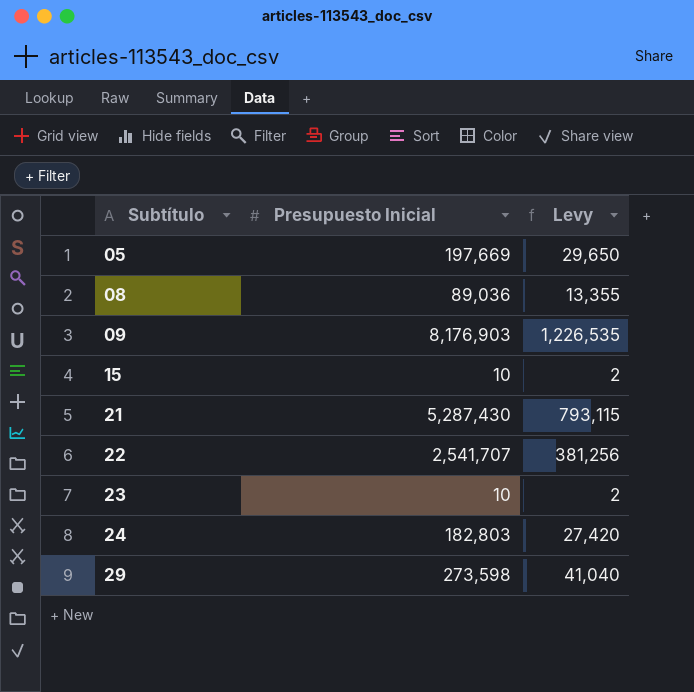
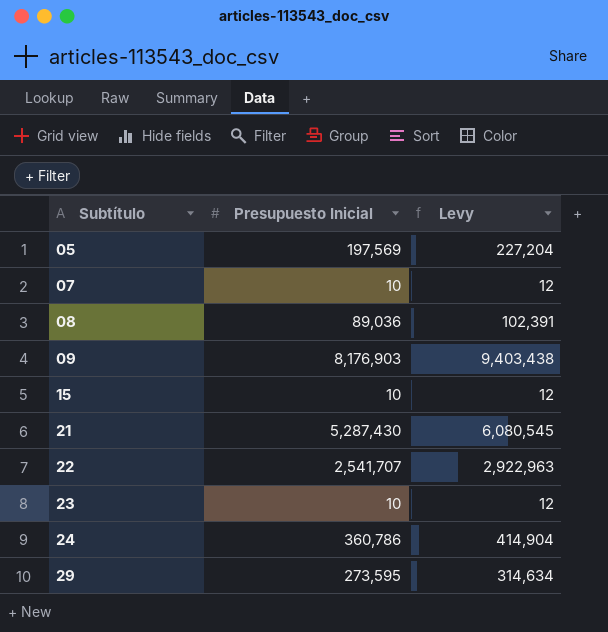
column Levy | formula: [Presupuesto Inicial] * 0.15 -> [Presupuesto Inicial] * 1.15
05 | Presupuesto Inicial: 197,669 -> 197,569
row 07: none -> 10 | 12
24 | Presupuesto Inicial: 182,803 -> 360,786
29 | Presupuesto Inicial: 273,598 -> 273,595

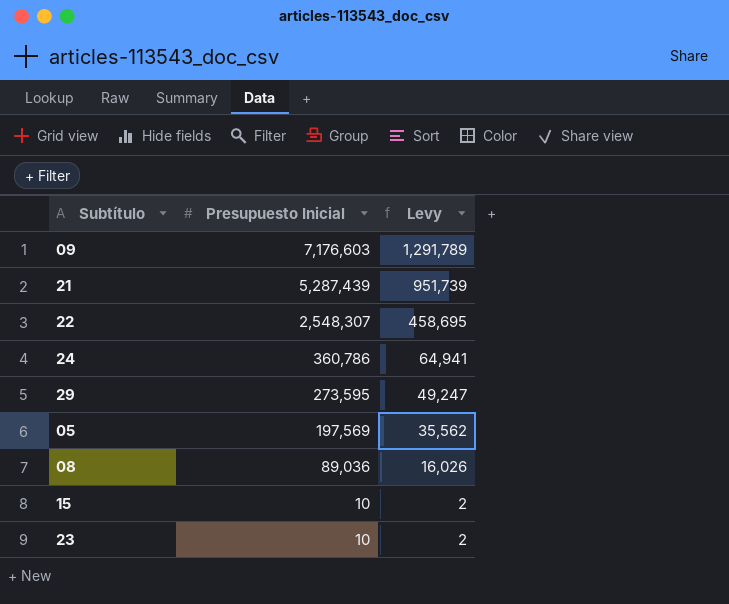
row order: Subtítulo ascending -> Presupuesto Inicial descending
column Levy | formula: [Presupuesto Inicial] * 1.15 -> [Presupuesto Inicial] * 0.18
row 07: 10 | 12 -> none
09 | Presupuesto Inicial: 8,176,903 -> 7,176,603
21 | Presupuesto Inicial: 5,287,430 -> 5,287,439
22 | Presupuesto Inicial: 2,541,707 -> 2,548,307

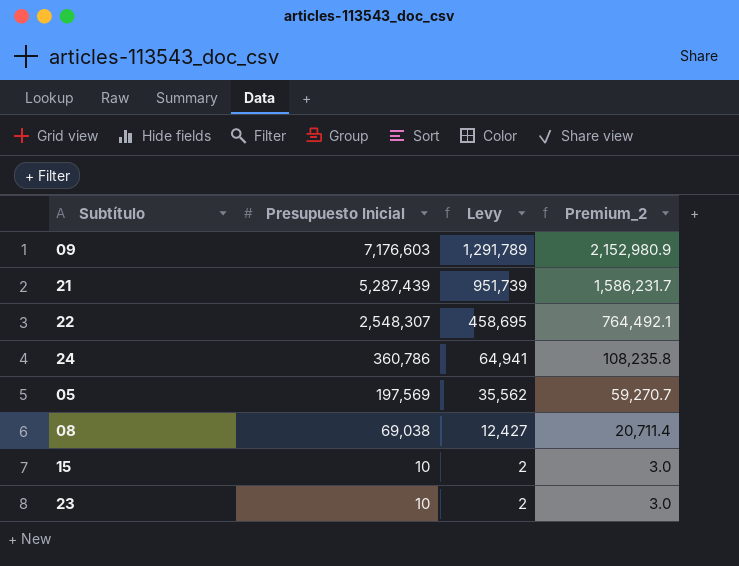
column Premium_2 | formula: none -> [Presupuesto Inicial] * 0.3
row 29: 273,595 | 49,247 -> none
08 | Presupuesto Inicial: 89,036 -> 69,038
08 | Levy: 16,026 -> 12,427

